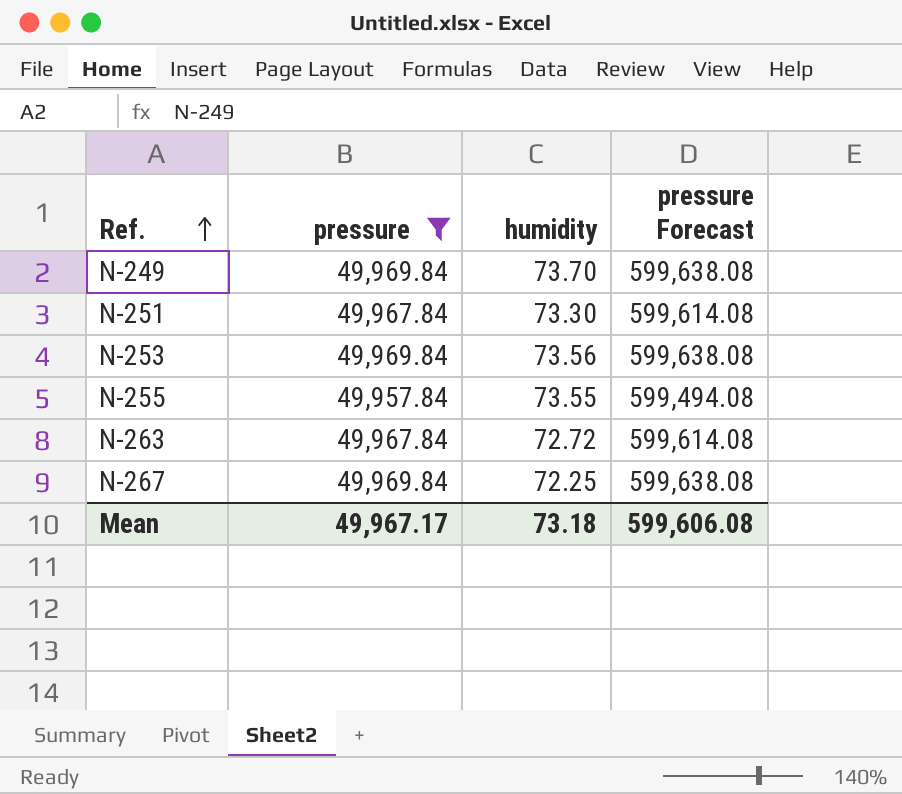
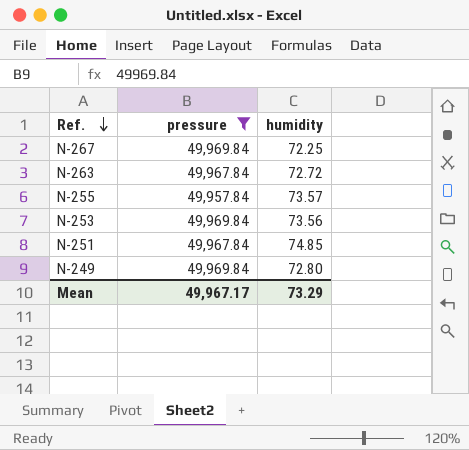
row order: Ref. ascending -> Ref. descending
column pressure Forecast | formula: [pressure] * 12 -> none
N-255 | humidity: 73.55 -> 73.57
N-251 | humidity: 73.30 -> 74.85
N-249 | humidity: 73.70 -> 72.80
Mean | humidity: 73.18 -> 73.29

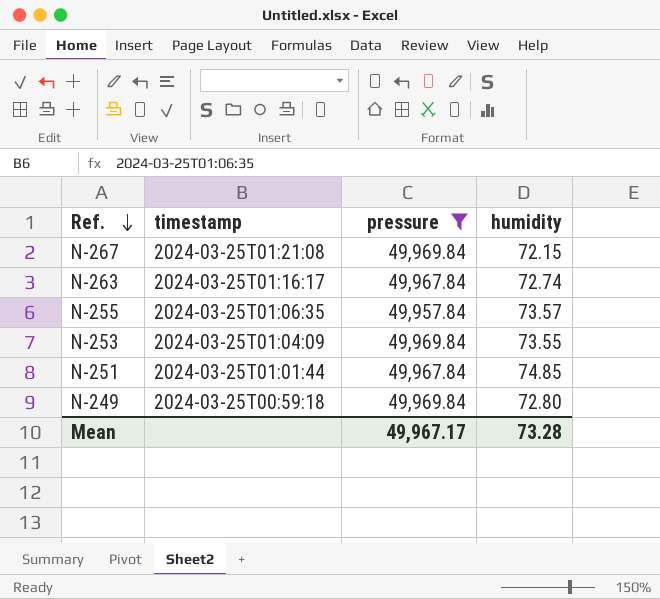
column timestamp | position: none -> 2
N-267 | humidity: 72.25 -> 72.15
N-263 | humidity: 72.72 -> 72.74
N-253 | humidity: 73.56 -> 73.55
Mean | humidity: 73.29 -> 73.28

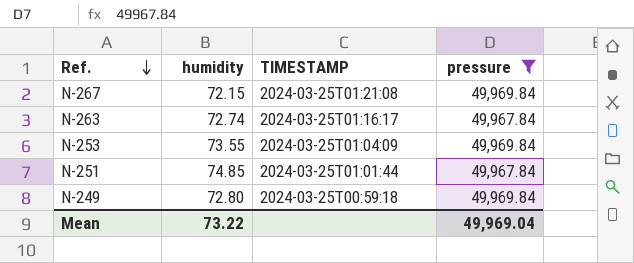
column humidity | position: 4 -> 2
column name: timestamp -> TIMESTAMP
row N-255: 2024-03-25T01:06:35 | 49,957.84 | 73.57 -> none
Mean | humidity: 73.28 -> 73.22
Mean | pressure: 49,967.17 -> 49,969.04

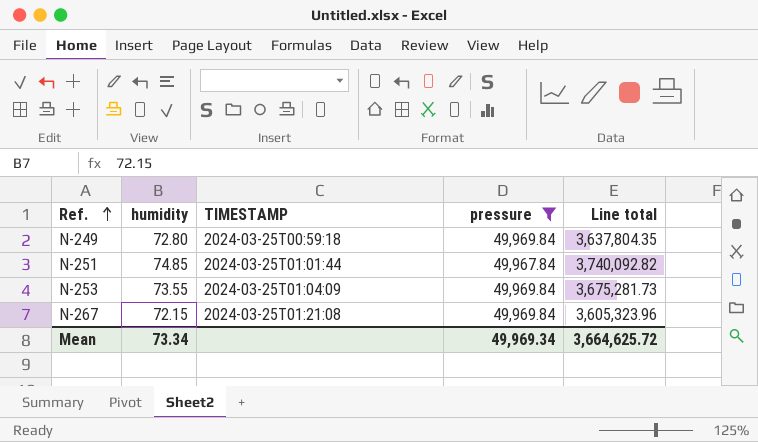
row order: Ref. descending -> Ref. ascending
column Line total | formula: none -> [humidity] * [pressure]
row N-263: 72.74 | 2024-03-25T01:16:17 | 49,967.84 -> none
Mean | humidity: 73.22 -> 73.34
Mean | pressure: 49,969.04 -> 49,969.34

